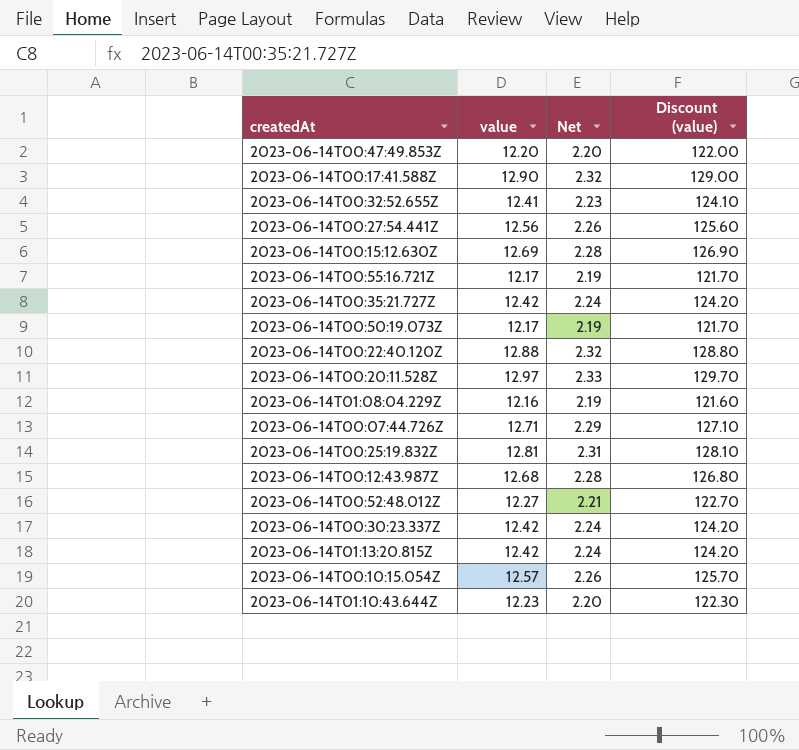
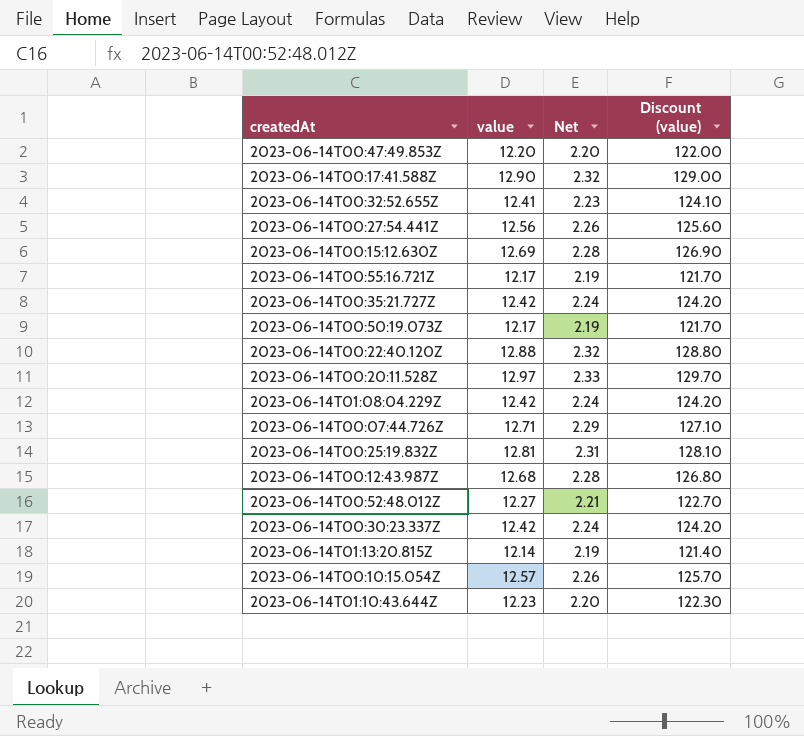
2023-06-14T01:08:04.229Z | value: 12.16 -> 12.42
2023-06-14T01:08:04.229Z | Net: 2.19 -> 2.24
2023-06-14T01:08:04.229Z | Discount (value): 121.60 -> 124.20
2023-06-14T01:13:20.815Z | value: 12.42 -> 12.14
2023-06-14T01:13:20.815Z | Net: 2.24 -> 2.19
2023-06-14T01:13:20.815Z | Discount (value): 124.20 -> 121.40

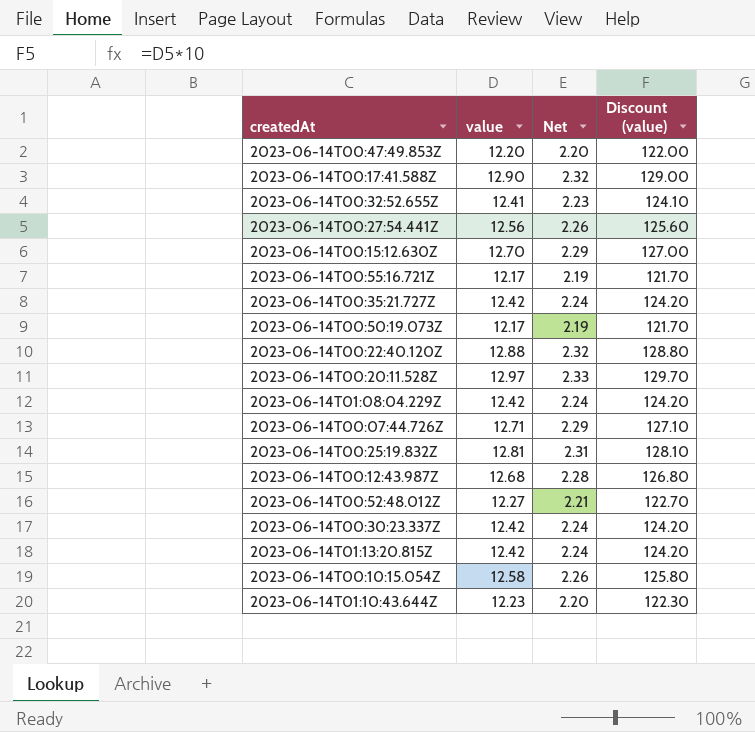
2023-06-14T00:15:12.630Z | value: 12.69 -> 12.70
2023-06-14T00:15:12.630Z | Net: 2.28 -> 2.29
2023-06-14T00:15:12.630Z | Discount (value): 126.90 -> 127.00
2023-06-14T01:13:20.815Z | value: 12.14 -> 12.42
2023-06-14T01:13:20.815Z | Net: 2.19 -> 2.24
2023-06-14T01:13:20.815Z | Discount (value): 121.40 -> 124.20
2023-06-14T00:10:15.054Z | value: 12.57 -> 12.58
2023-06-14T00:10:15.054Z | Discount (value): 125.70 -> 125.80

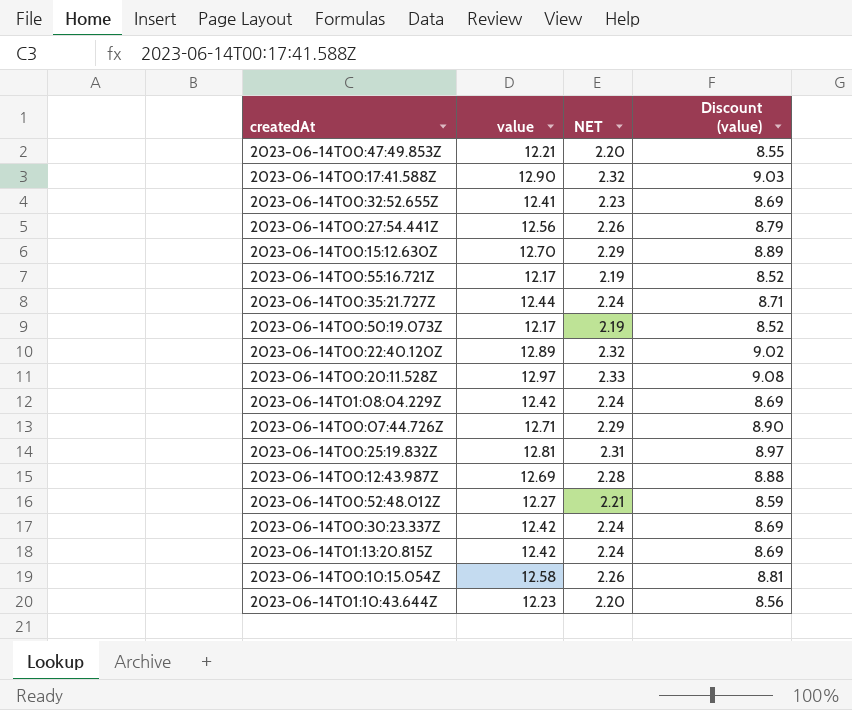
column name: Net -> NET
column Discount (value) | formula: [value] * 10 -> [value] * 0.7
2023-06-14T00:47:49.853Z | value: 12.20 -> 12.21
2023-06-14T00:35:21.727Z | value: 12.42 -> 12.44
2023-06-14T00:22:40.120Z | value: 12.88 -> 12.89
2023-06-14T00:12:43.987Z | value: 12.68 -> 12.69

